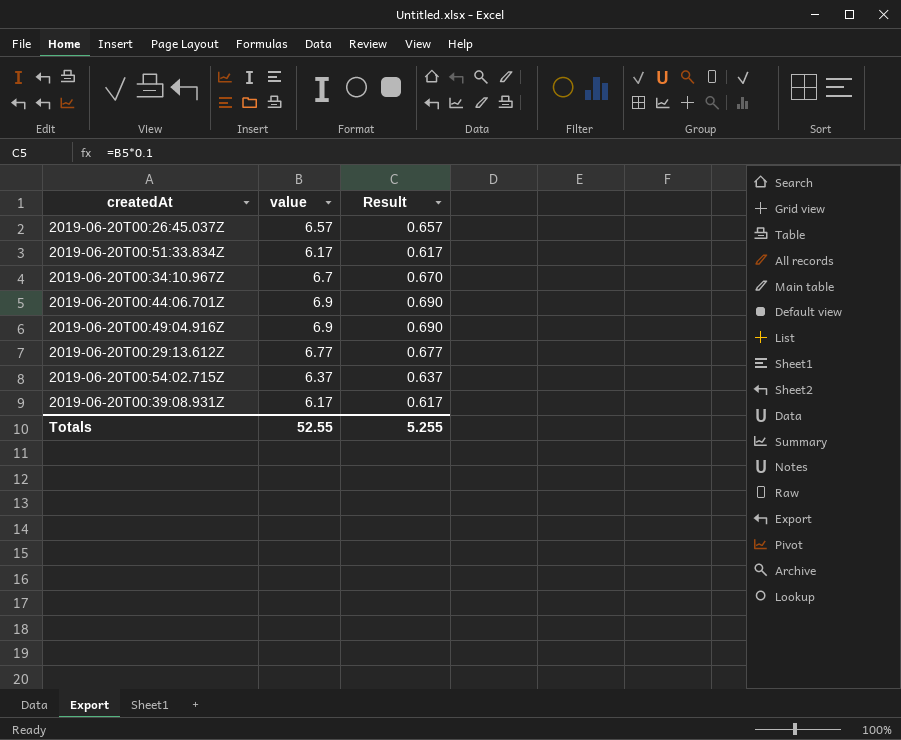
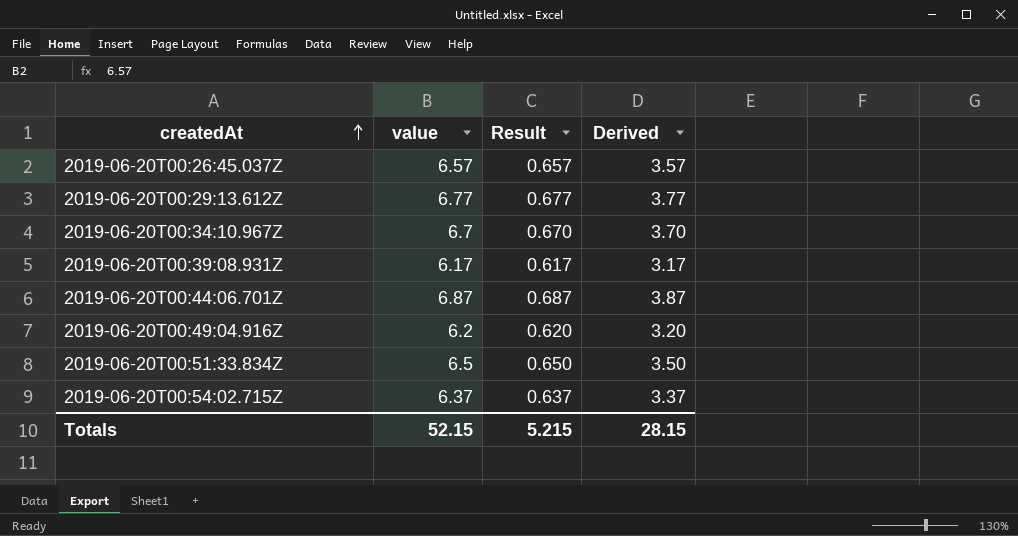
row order: none -> createdAt ascending
column Derived | formula: none -> [value] - 3
2019-06-20T00:44:06.701Z | value: 6.9 -> 6.87
2019-06-20T00:44:06.701Z | Result: 0.690 -> 0.687
2019-06-20T00:49:04.916Z | value: 6.9 -> 6.2
2019-06-20T00:49:04.916Z | Result: 0.690 -> 0.620
2019-06-20T00:51:33.834Z | value: 6.17 -> 6.5
2019-06-20T00:51:33.834Z | Result: 0.617 -> 0.650
Totals | value: 52.55 -> 52.15
Totals | Result: 5.255 -> 5.215

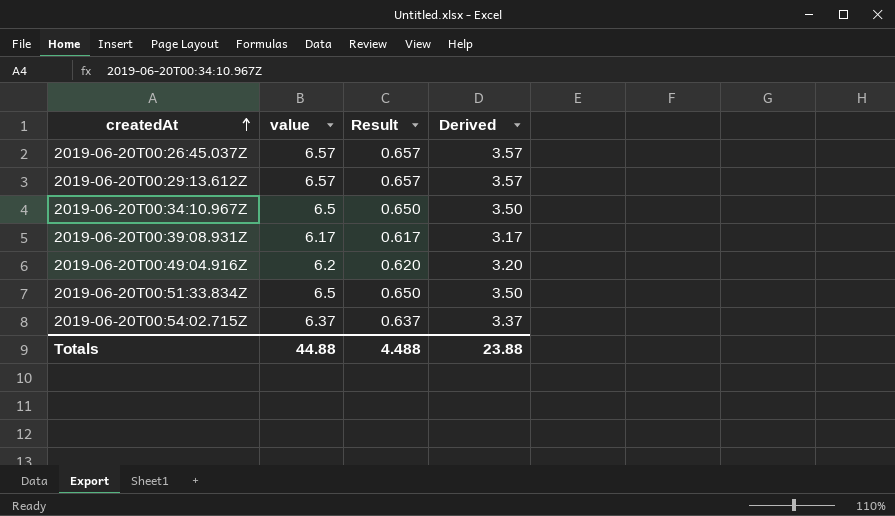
row 2019-06-20T00:44:06.701Z: 6.87 | 0.687 | 3.87 -> none
2019-06-20T00:29:13.612Z | value: 6.77 -> 6.57
2019-06-20T00:29:13.612Z | Result: 0.677 -> 0.657
2019-06-20T00:29:13.612Z | Derived: 3.77 -> 3.57
2019-06-20T00:34:10.967Z | value: 6.7 -> 6.5
2019-06-20T00:34:10.967Z | Result: 0.670 -> 0.650
2019-06-20T00:34:10.967Z | Derived: 3.70 -> 3.50
Totals | value: 52.15 -> 44.88
Totals | Result: 5.215 -> 4.488
Totals | Derived: 28.15 -> 23.88

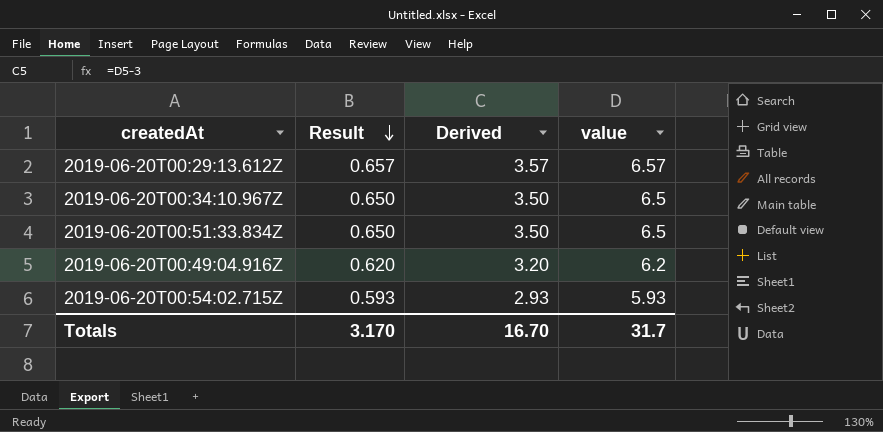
row order: createdAt ascending -> Result descending
column value | position: 2 -> 4
row 2019-06-20T00:26:45.037Z: 6.57 | 0.657 | 3.57 -> none
row 2019-06-20T00:39:08.931Z: 6.17 | 0.617 | 3.17 -> none
2019-06-20T00:54:02.715Z | Result: 0.637 -> 0.593
2019-06-20T00:54:02.715Z | Derived: 3.37 -> 2.93
2019-06-20T00:54:02.715Z | value: 6.37 -> 5.93
Totals | Result: 4.488 -> 3.170
Totals | Derived: 23.88 -> 16.70
Totals | value: 44.88 -> 31.7

